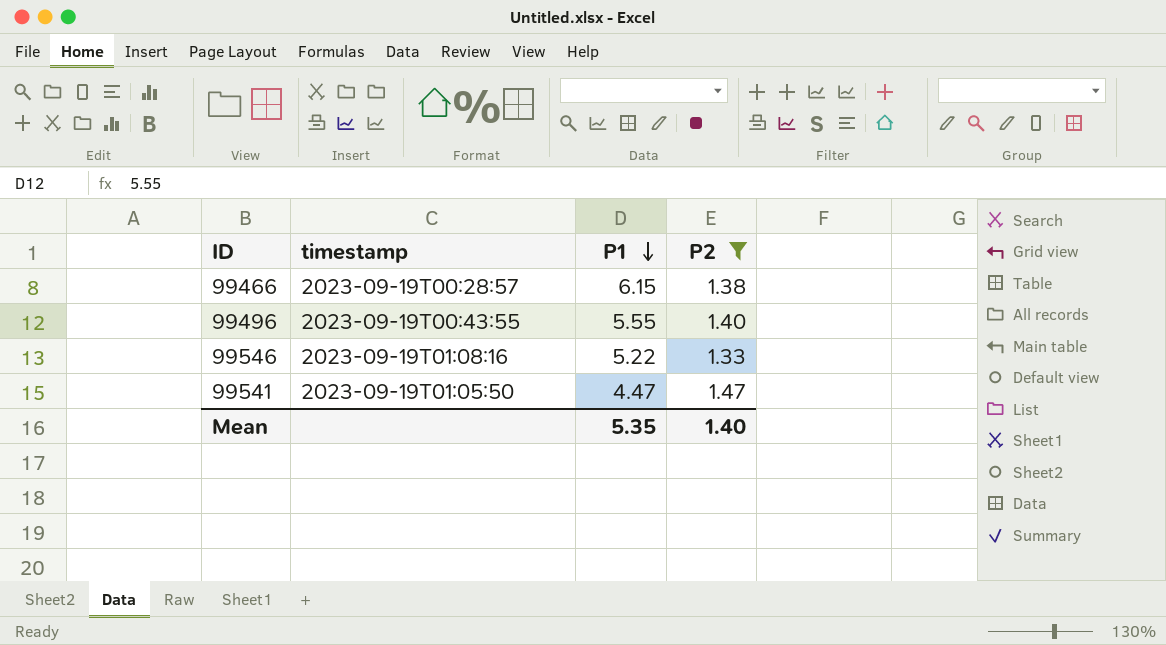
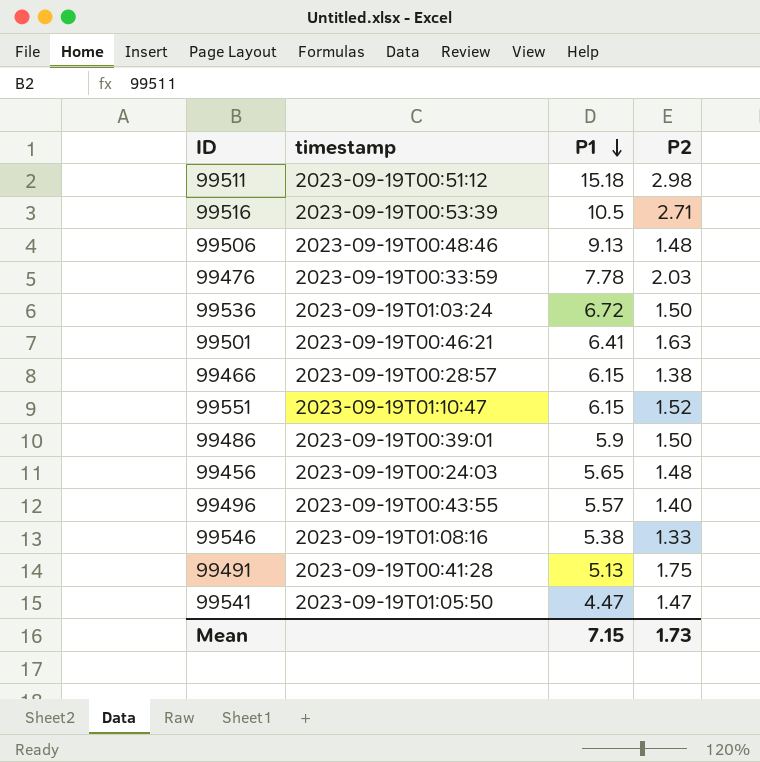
filter: P2 <= 1.47 -> none
99496 | P1: 5.55 -> 5.57
99546 | P1: 5.22 -> 5.38
Mean | P1: 5.35 -> 7.15
Mean | P2: 1.40 -> 1.73

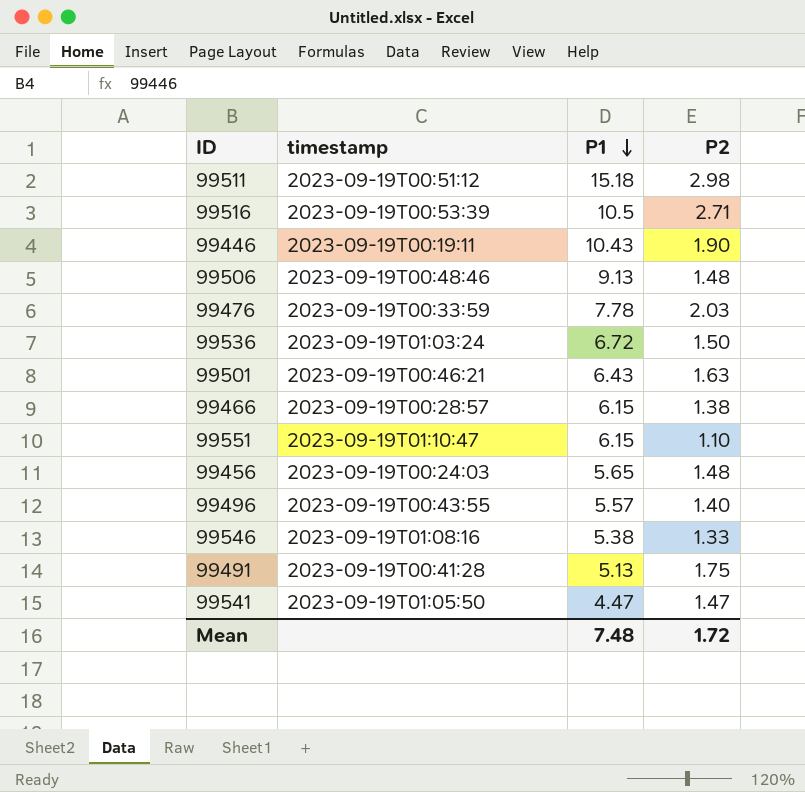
row 99486: 2023-09-19T00:39:01 | 5.9 | 1.50 -> none
row 99446: none -> 2023-09-19T00:19:11 | 10.43 | 1.90
99501 | P1: 6.41 -> 6.43
99551 | P2: 1.52 -> 1.10
Mean | P1: 7.15 -> 7.48
Mean | P2: 1.73 -> 1.72

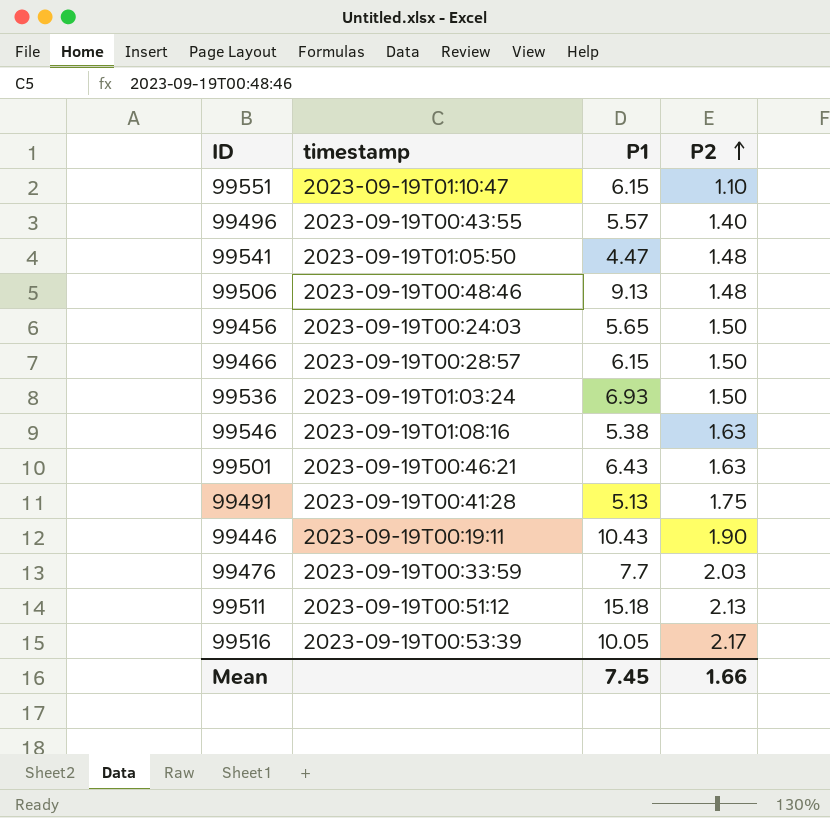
row order: P1 descending -> P2 ascending
99541 | P2: 1.47 -> 1.48
99456 | P2: 1.48 -> 1.50
99466 | P2: 1.38 -> 1.50
99536 | P1: 6.72 -> 6.93
99546 | P2: 1.33 -> 1.63
99476 | P1: 7.78 -> 7.7
99511 | P2: 2.98 -> 2.13
99516 | P1: 10.5 -> 10.05
99516 | P2: 2.71 -> 2.17
Mean | P1: 7.48 -> 7.45
Mean | P2: 1.72 -> 1.66

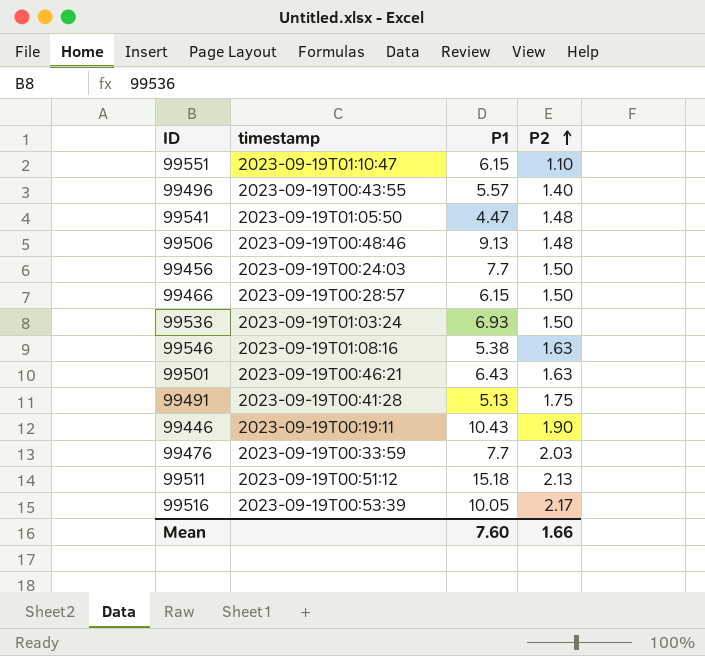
99456 | P1: 5.65 -> 7.7
Mean | P1: 7.45 -> 7.60

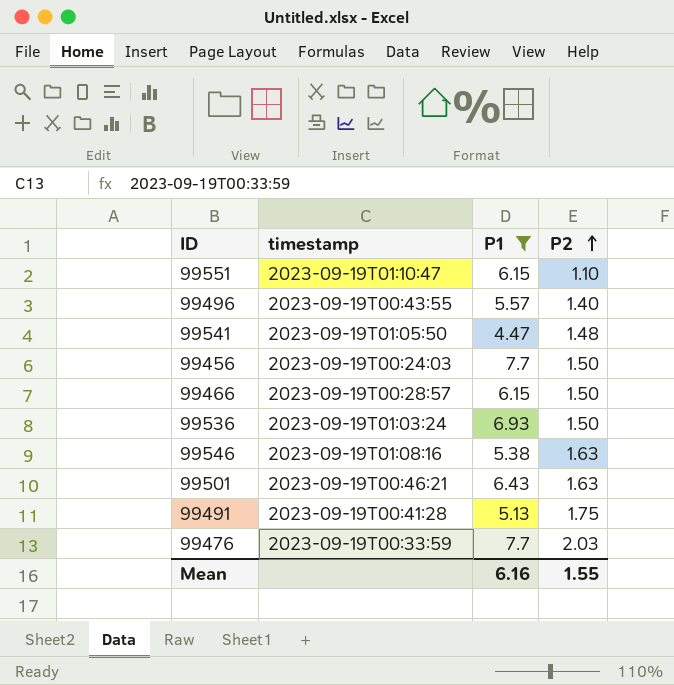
filter: none -> P1 <= 7.7
Mean | P1: 7.60 -> 6.16
Mean | P2: 1.66 -> 1.55

